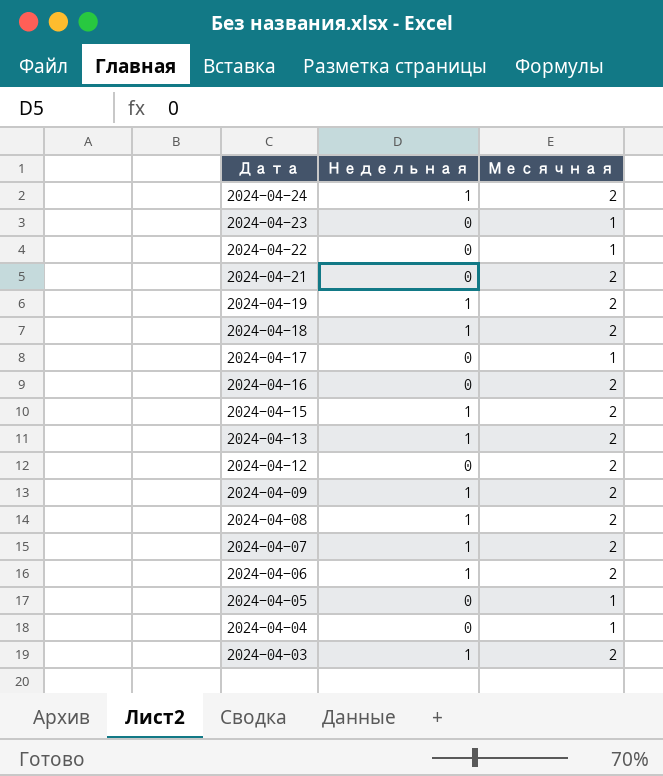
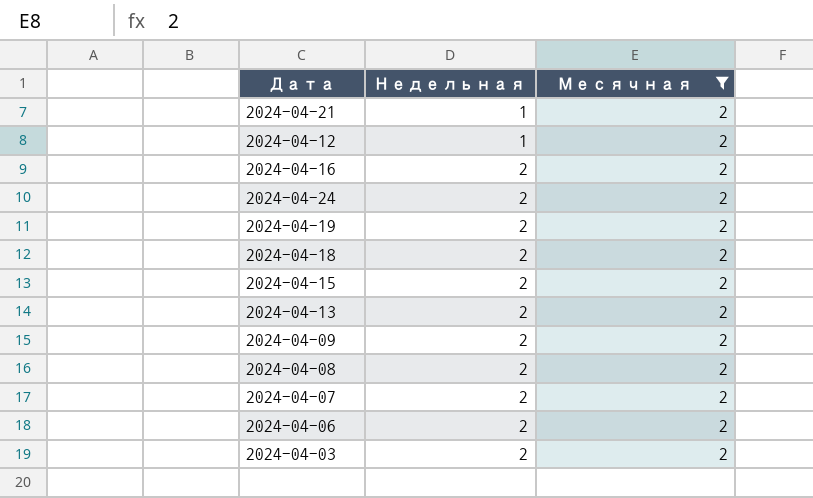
filter: none -> Месячная = 2
row order: Дата descending -> Недельная ascending
2024-04-21 | Недельная: 0 -> 1
2024-04-12 | Недельная: 0 -> 1
2024-04-16 | Недельная: 0 -> 2
2024-04-24 | Недельная: 1 -> 2
2024-04-19 | Недельная: 1 -> 2
2024-04-18 | Недельная: 1 -> 2
2024-04-15 | Недельная: 1 -> 2
2024-04-13 | Недельная: 1 -> 2
2024-04-09 | Недельная: 1 -> 2
2024-04-08 | Недельная: 1 -> 2
2024-04-07 | Недельная: 1 -> 2
2024-04-06 | Недельная: 1 -> 2
2024-04-03 | Недельная: 1 -> 2

